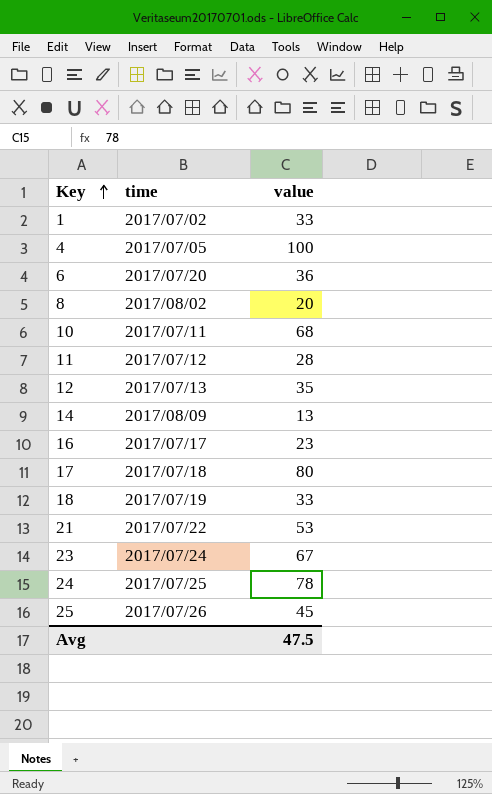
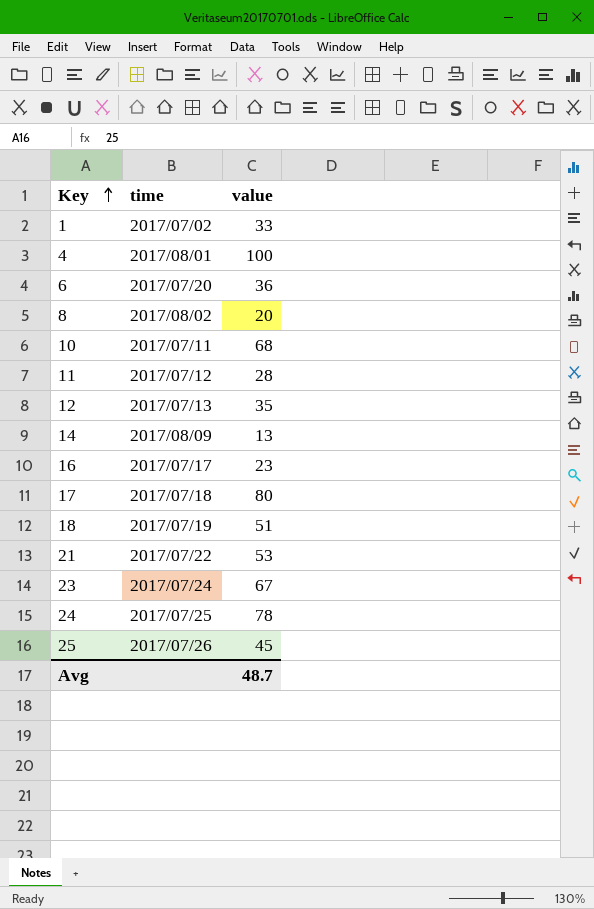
4 | time: 2017/07/05 -> 2017/08/01
18 | value: 33 -> 51
Avg | value: 47.5 -> 48.7

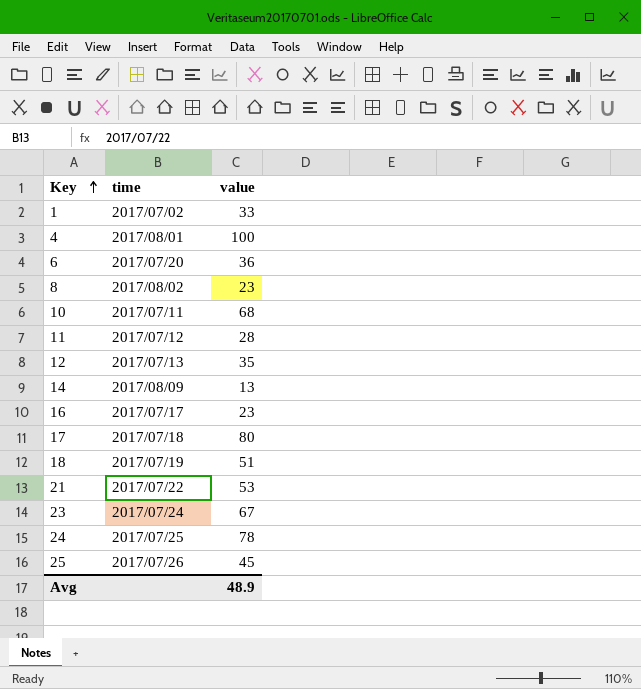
8 | value: 20 -> 23
Avg | value: 48.7 -> 48.9

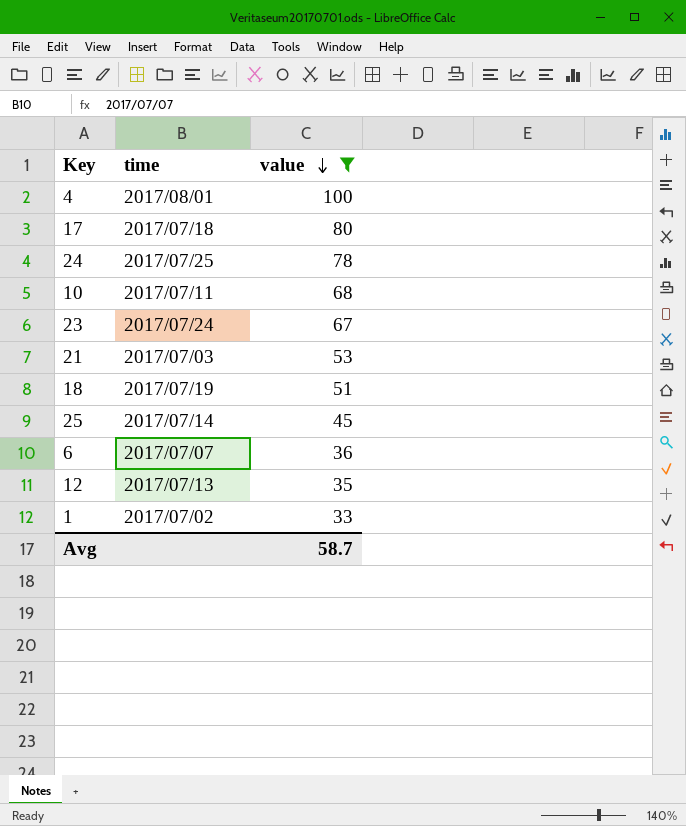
filter: none -> value >= 33
row order: Key ascending -> value descending
21 | time: 2017/07/22 -> 2017/07/03
25 | time: 2017/07/26 -> 2017/07/14
6 | time: 2017/07/20 -> 2017/07/07
Avg | value: 48.9 -> 58.7

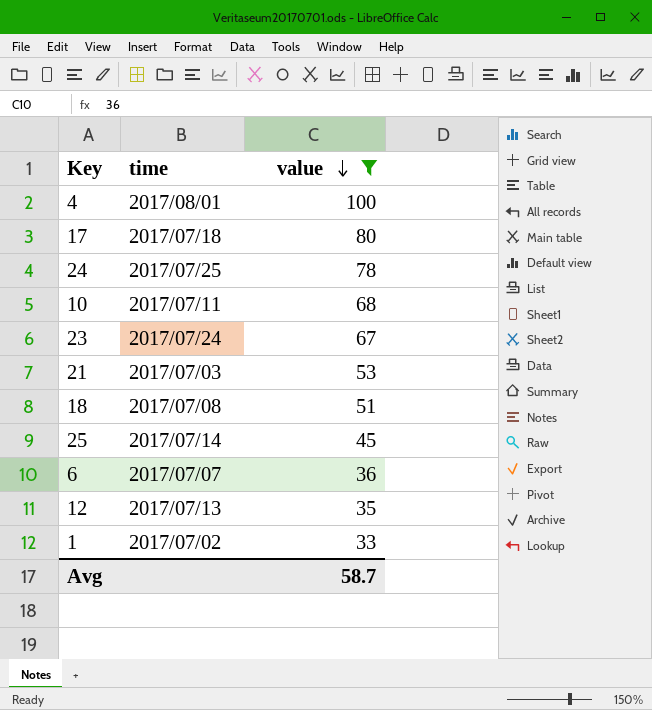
18 | time: 2017/07/19 -> 2017/07/08

